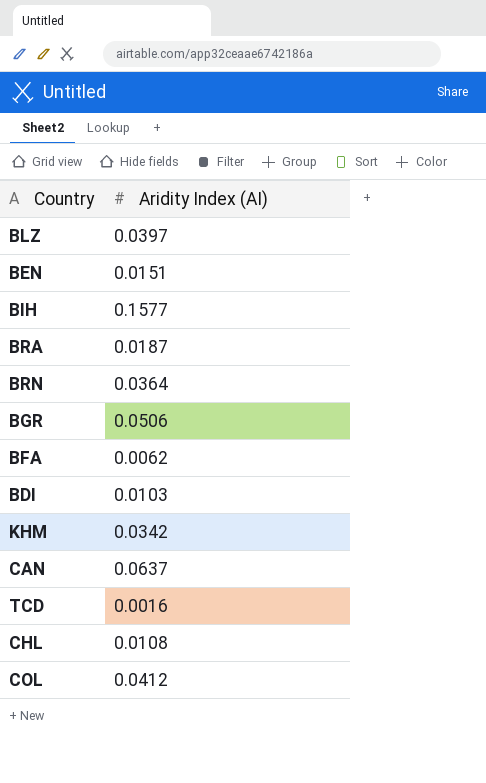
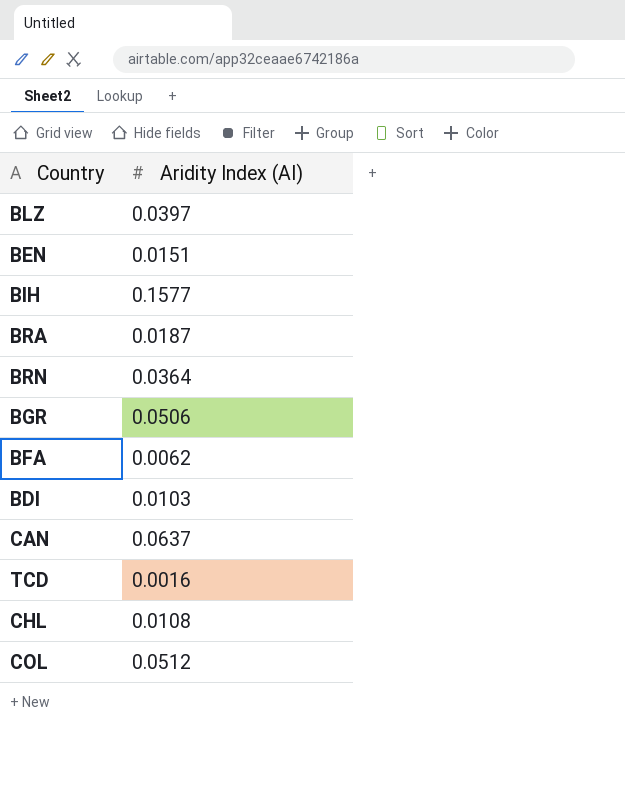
row KHM: 0.0342 -> none
COL | Aridity Index (AI): 0.0412 -> 0.0512

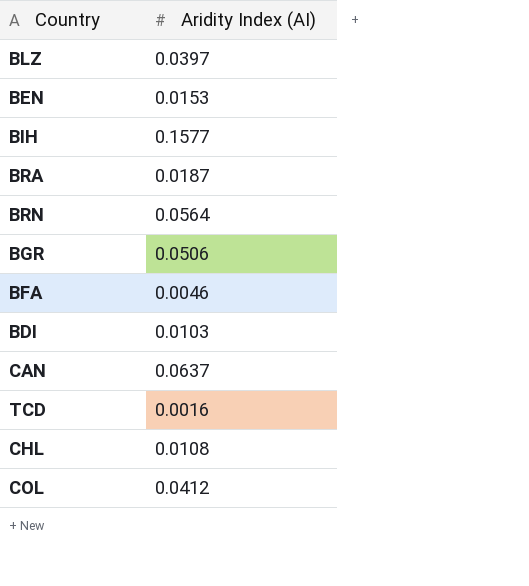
BEN | Aridity Index (AI): 0.0151 -> 0.0153
BRN | Aridity Index (AI): 0.0364 -> 0.0564
BFA | Aridity Index (AI): 0.0062 -> 0.0046
COL | Aridity Index (AI): 0.0512 -> 0.0412

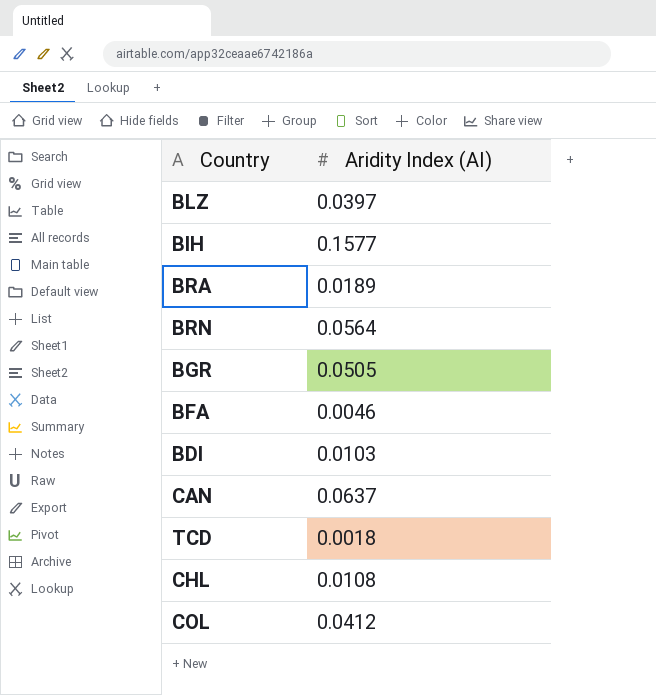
row BEN: 0.0153 -> none
BRA | Aridity Index (AI): 0.0187 -> 0.0189
BGR | Aridity Index (AI): 0.0506 -> 0.0505
TCD | Aridity Index (AI): 0.0016 -> 0.0018

